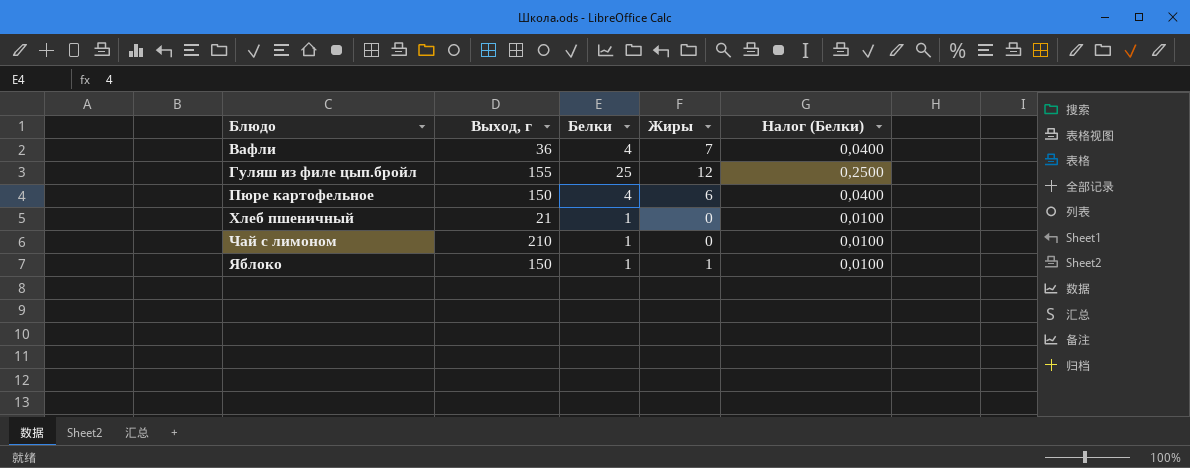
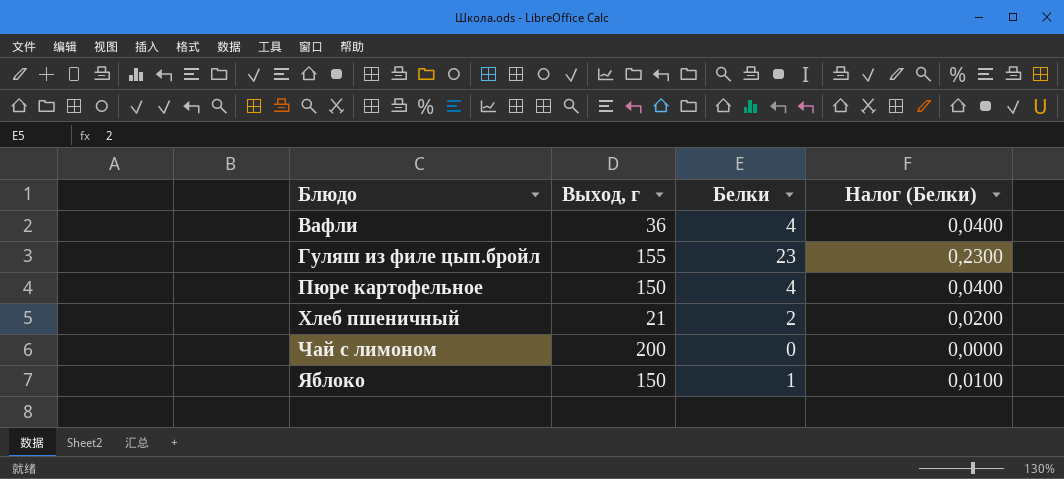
column Жиры | position: 4 -> none
Гуляш из филе цып.бройл | Белки: 25 -> 23
Гуляш из филе цып.бройл | Налог (Белки): 0,2500 -> 0,2300
Хлеб пшеничный | Белки: 1 -> 2
Хлеб пшеничный | Налог (Белки): 0,0100 -> 0,0200
Чай с лимоном | Выход, г: 210 -> 200
Чай с лимоном | Белки: 1 -> 0
Чай с лимоном | Налог (Белки): 0,0100 -> 0,0000

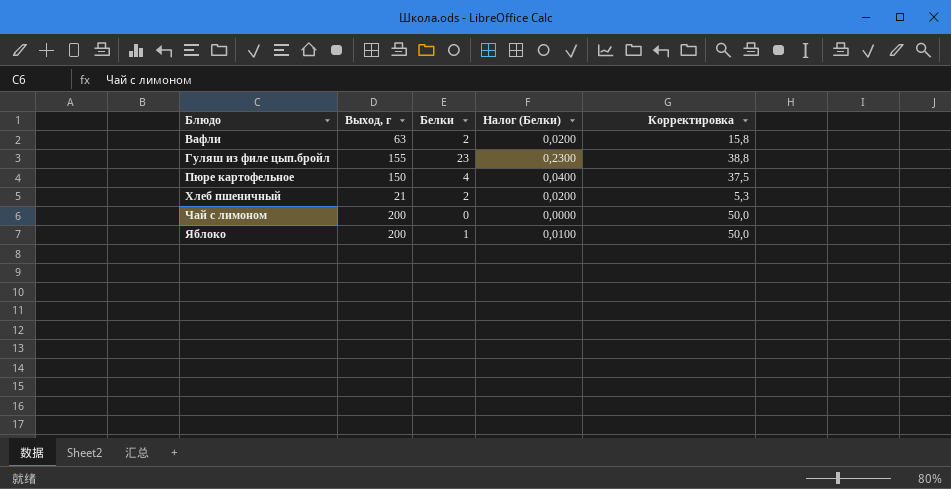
column Корректировка | formula: none -> [Выход, г] * 0,25
Вафли | Выход, г: 36 -> 63
Вафли | Белки: 4 -> 2
Вафли | Налог (Белки): 0,0400 -> 0,0200
Яблоко | Выход, г: 150 -> 200

